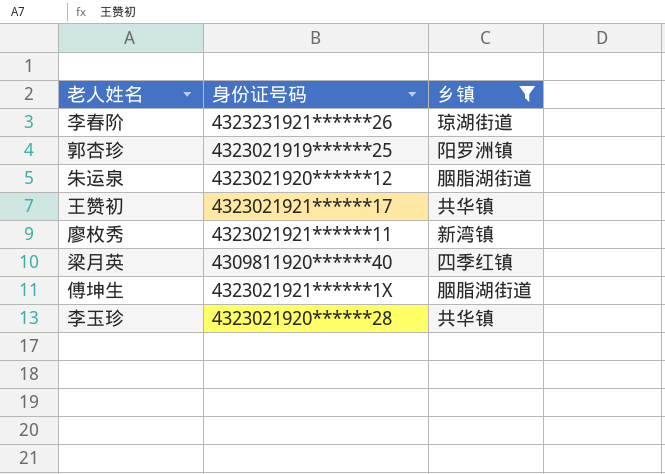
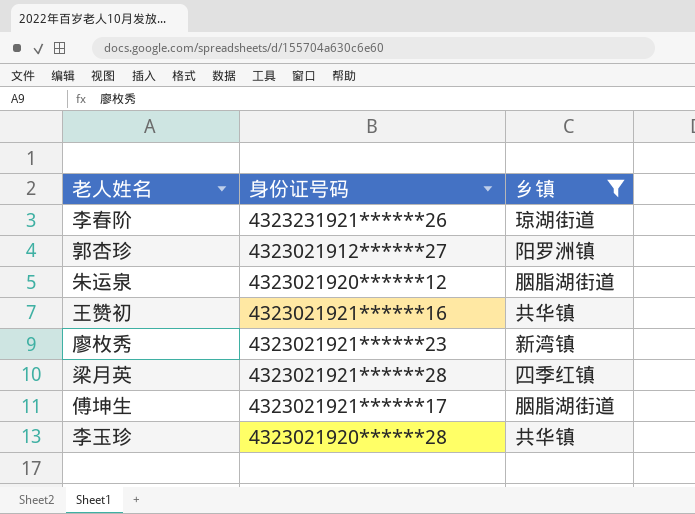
郭杏珍 | 身份证号码: 4323021919******25 -> 4323021912******27
王赞初 | 身份证号码: 4323021921******17 -> 4323021921******16
廖枚秀 | 身份证号码: 4323021921******11 -> 4323021921******23
梁月英 | 身份证号码: 4309811920******40 -> 4323021921******28
傅坤生 | 身份证号码: 4323021921******1X -> 4323021921******17

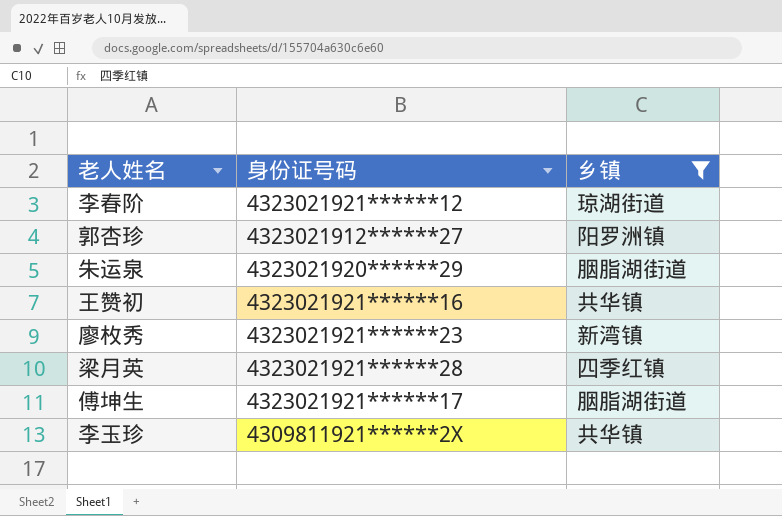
李春阶 | 身份证号码: 4323231921******26 -> 4323021921******12
朱运泉 | 身份证号码: 4323021920******12 -> 4323021920******29
李玉珍 | 身份证号码: 4323021920******28 -> 4309811921******2X

